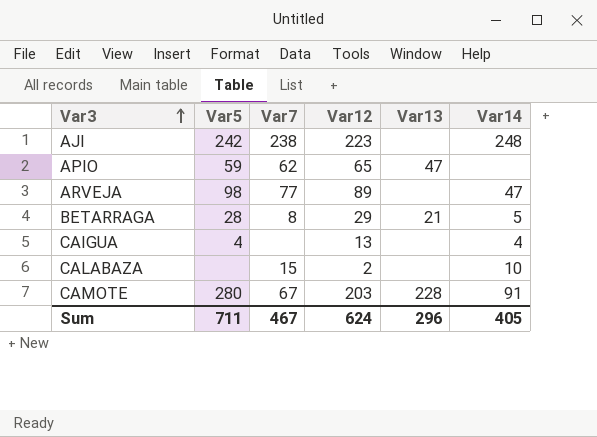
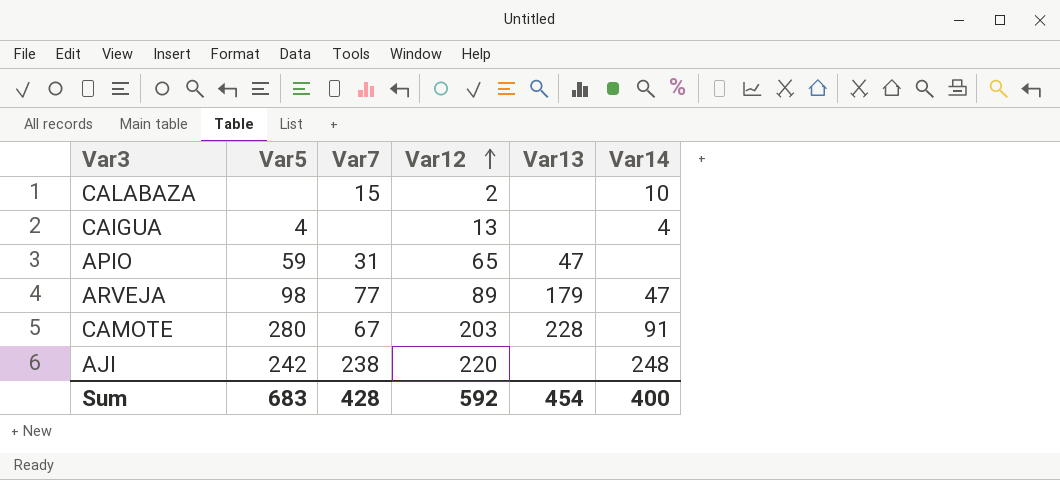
row order: Var3 ascending -> Var12 ascending
row BETARRAGA: 28 | 8 | 29 | 21 | 5 -> none
APIO | Var7: 62 -> 31
ARVEJA | Var13: none -> 179
AJI | Var12: 223 -> 220
Sum | Var5: 711 -> 683
Sum | Var7: 467 -> 428
Sum | Var12: 624 -> 592
Sum | Var13: 296 -> 454
Sum | Var14: 405 -> 400

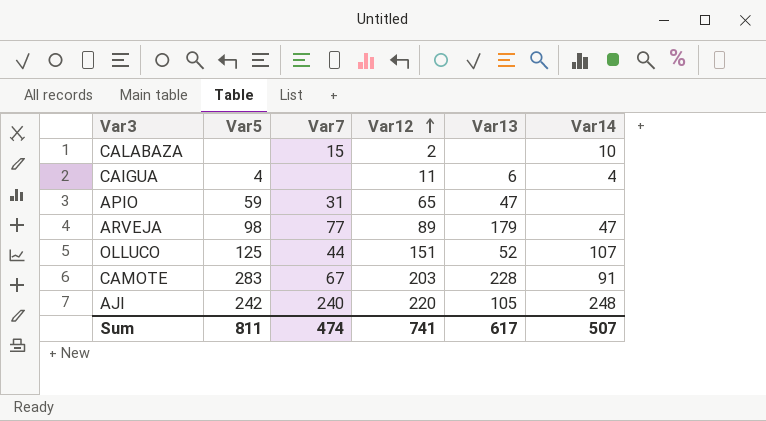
CAIGUA | Var12: 13 -> 11
CAIGUA | Var13: none -> 6
row OLLUCO: none -> 125 | 44 | 151 | 52 | 107
CAMOTE | Var5: 280 -> 283
AJI | Var7: 238 -> 240
AJI | Var13: none -> 105
Sum | Var5: 683 -> 811
Sum | Var7: 428 -> 474
Sum | Var12: 592 -> 741
Sum | Var13: 454 -> 617
Sum | Var14: 400 -> 507

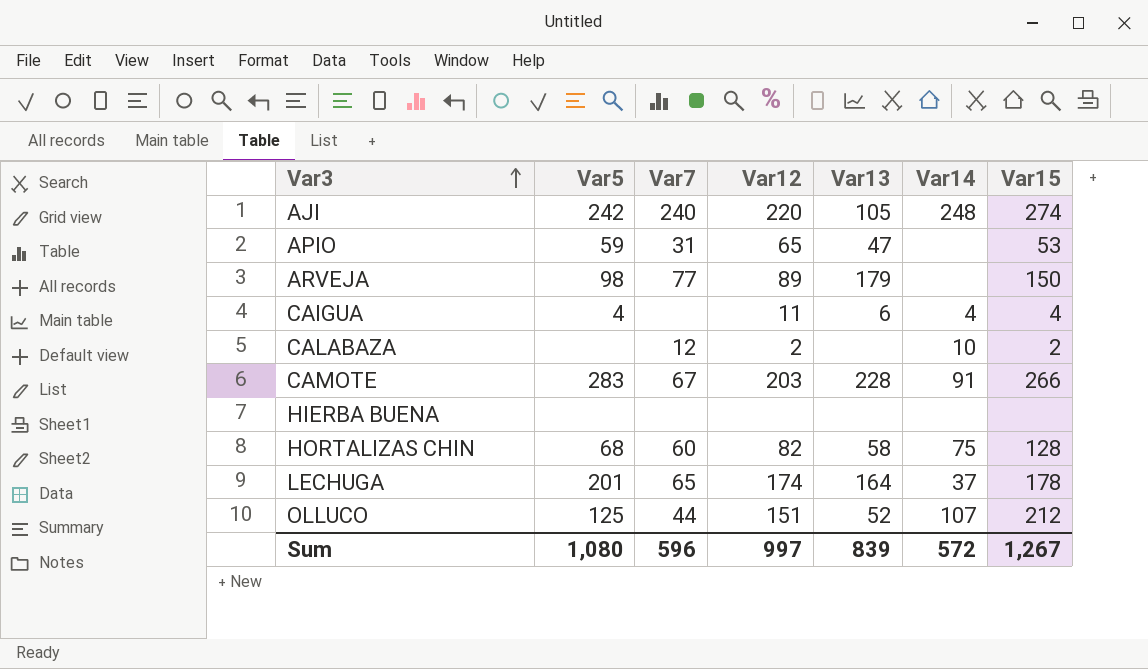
row order: Var12 ascending -> Var3 ascending
column Var15 | position: none -> 7
ARVEJA | Var14: 47 -> none
CALABAZA | Var7: 15 -> 12
row HIERBA BUENA: none -> none | none | none | none | none | none
row HORTALIZAS CHIN: none -> 68 | 60 | 82 | 58 | 75 | 128
row LECHUGA: none -> 201 | 65 | 174 | 164 | 37 | 178
Sum | Var5: 811 -> 1,080
Sum | Var7: 474 -> 596
Sum | Var12: 741 -> 997
Sum | Var13: 617 -> 839
Sum | Var14: 507 -> 572

